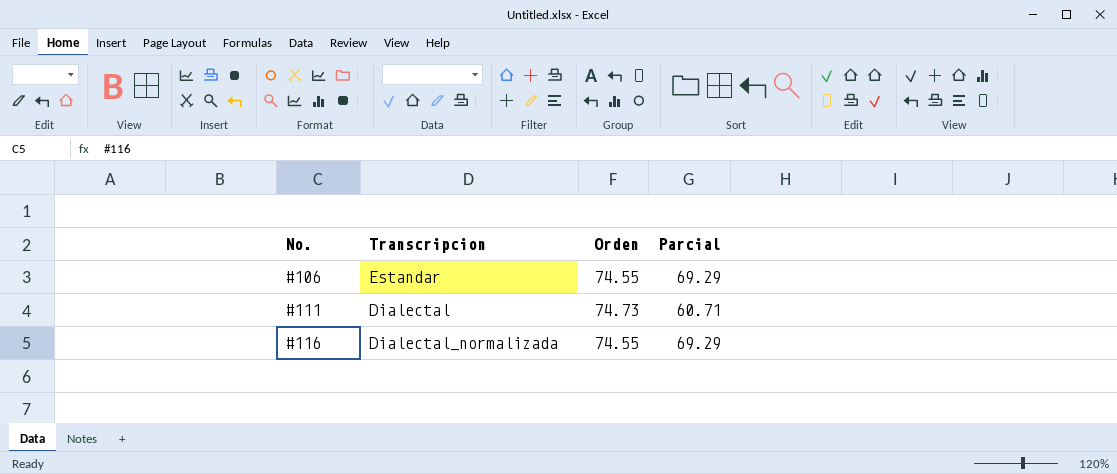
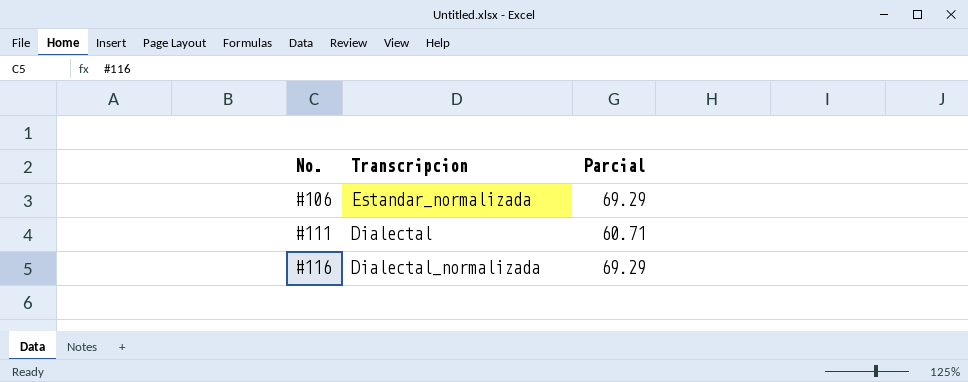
column Orden | position: 3 -> none
#106 | Transcripcion: Estandar -> Estandar_normalizada

